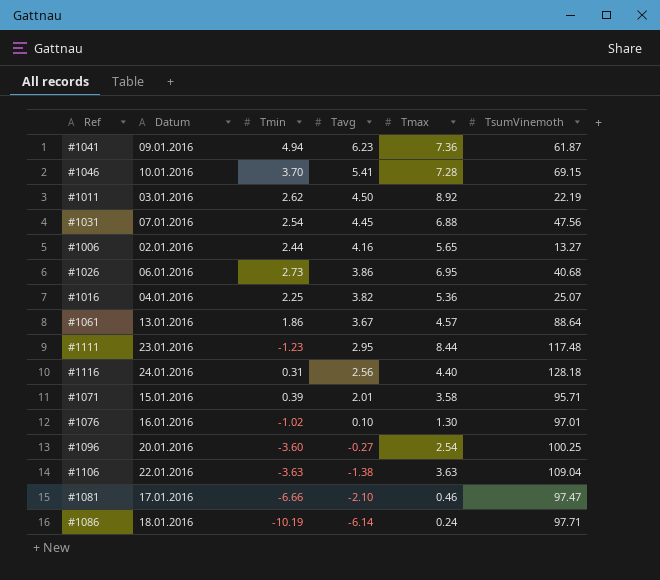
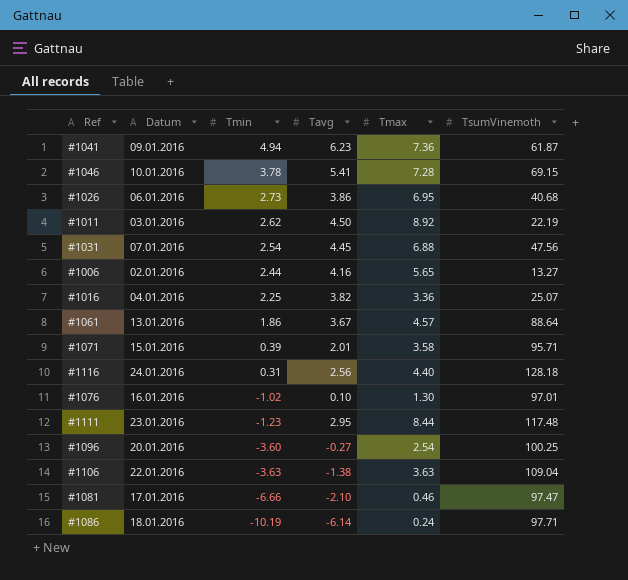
row order: Tavg descending -> Tmin descending
#1046 | Tmin: 3.70 -> 3.78
#1016 | Tmax: 5.36 -> 3.36

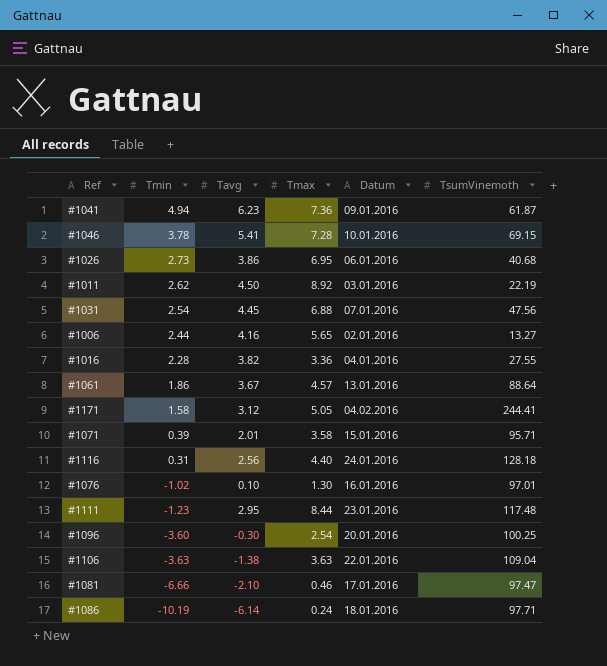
column Datum | position: 2 -> 5
#1016 | Tmin: 2.25 -> 2.28
#1016 | TsumVinemoth: 25.07 -> 27.55
row #1171: none -> 1.58 | 3.12 | 5.05 | 04.02.2016 | 244.41
#1096 | Tavg: -0.27 -> -0.30

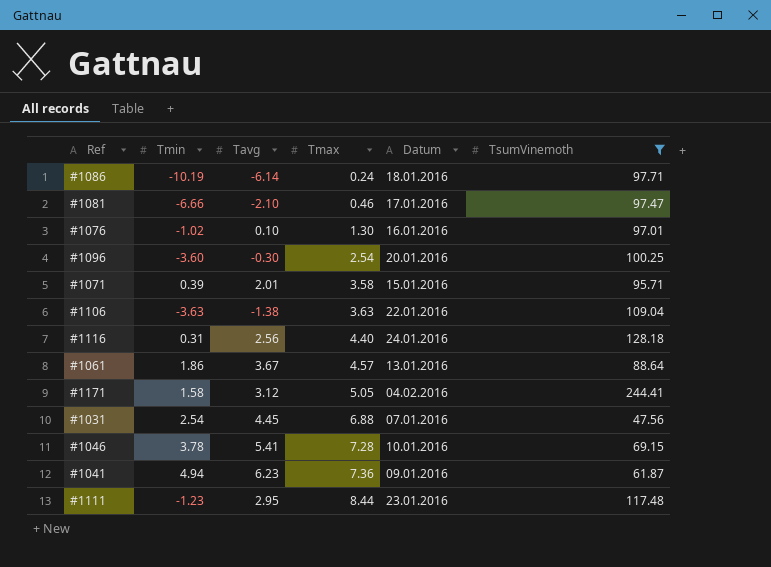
filter: none -> TsumVinemoth >= 47.56
row order: Tmin descending -> Tmax ascending

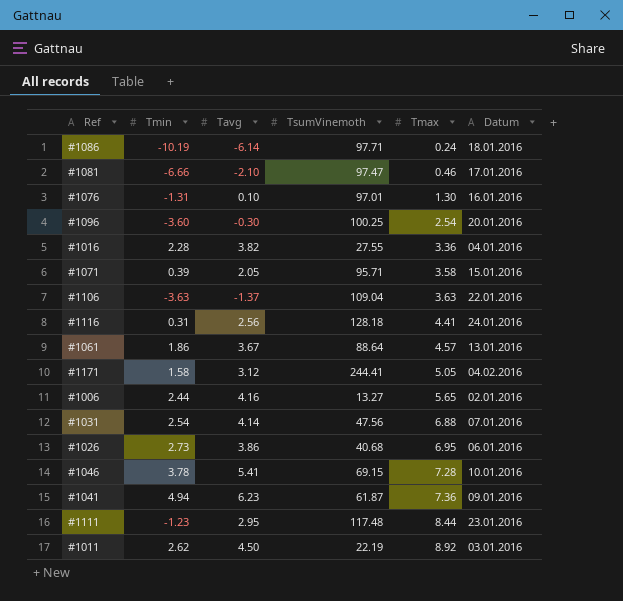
filter: TsumVinemoth >= 47.56 -> none
column TsumVinemoth | position: 6 -> 4
#1076 | Tmin: -1.02 -> -1.31
#1071 | Tavg: 2.01 -> 2.05
#1106 | Tavg: -1.38 -> -1.37
#1116 | Tmax: 4.40 -> 4.41
#1031 | Tavg: 4.45 -> 4.14

